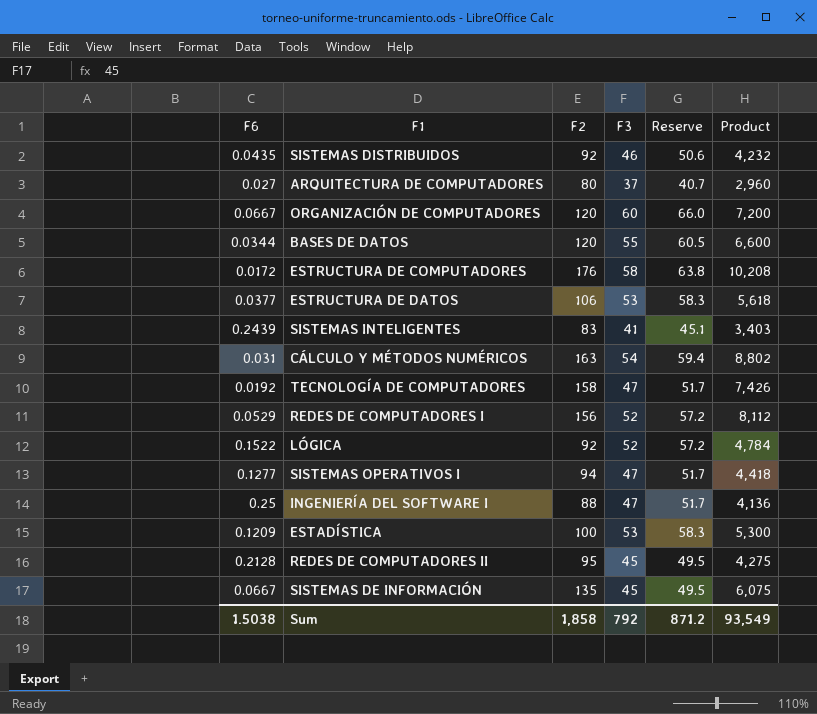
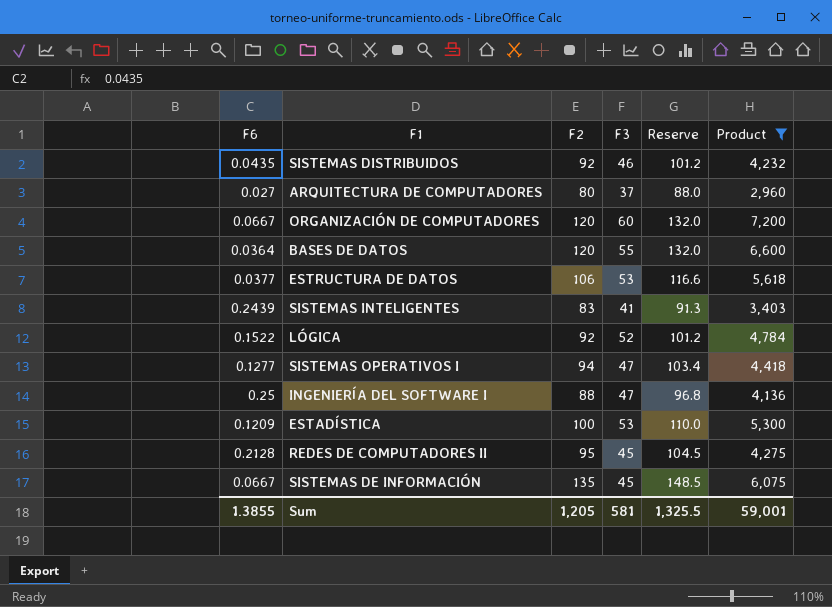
filter: none -> Product <= 7,200
column Reserve | formula: [F3] * 1.1 -> [F2] * 1.1
BASES DE DATOS | F6: 0.0344 -> 0.0364
Sum | F6: 1.5038 -> 1.3855
Sum | F2: 1,858 -> 1,205
Sum | F3: 792 -> 581
Sum | Reserve: 871.2 -> 1,325.5
Sum | Product: 93,549 -> 59,001

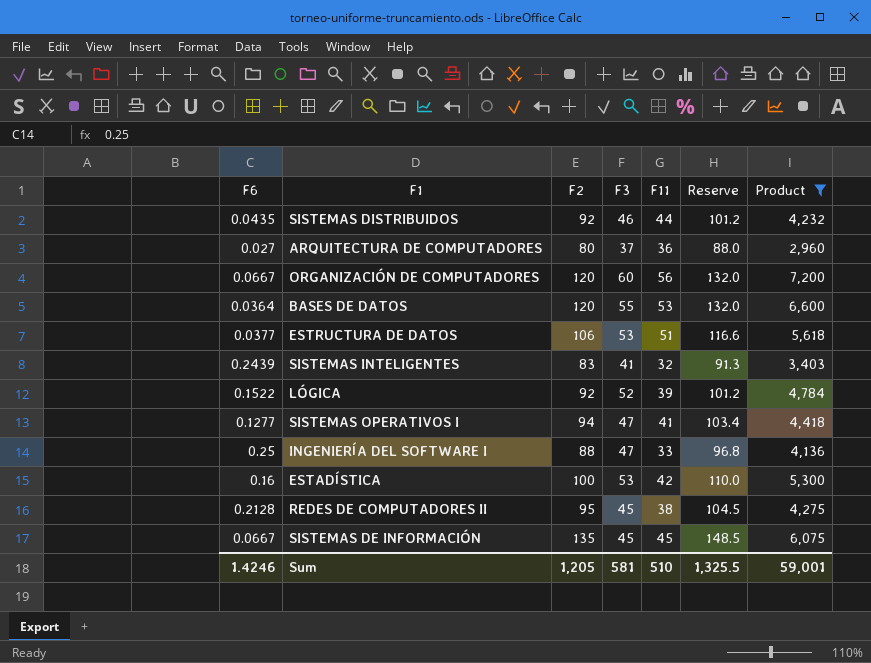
column F11 | position: none -> 5
ESTADÍSTICA | F6: 0.1209 -> 0.16
Sum | F6: 1.3855 -> 1.4246

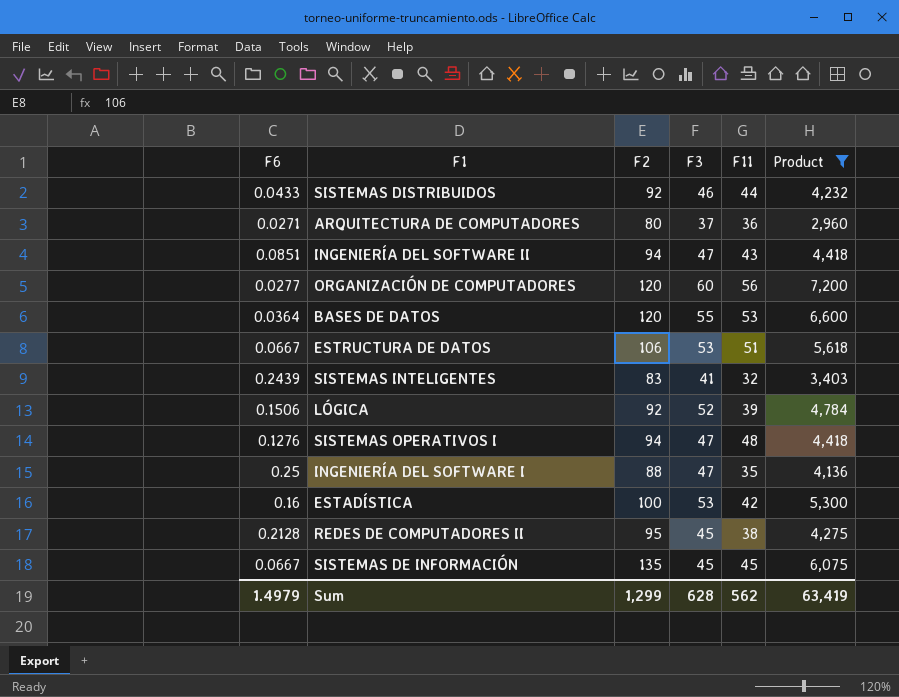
column Reserve | formula: [F2] * 1.1 -> none
SISTEMAS DISTRIBUIDOS | F6: 0.0435 -> 0.0433
ARQUITECTURA DE COMPUTADORES | F6: 0.027 -> 0.0271
row INGENIERÍA DEL SOFTWARE II: none -> 0.0851 | 94 | 47 | 43 | 4,418
ORGANIZACIÓN DE COMPUTADORES | F6: 0.0667 -> 0.0277
ESTRUCTURA DE DATOS | F6: 0.0377 -> 0.0667
LÓGICA | F6: 0.1522 -> 0.1506
SISTEMAS OPERATIVOS I | F6: 0.1277 -> 0.1276
SISTEMAS OPERATIVOS I | F11: 41 -> 48
INGENIERÍA DEL SOFTWARE I | F11: 33 -> 35
Sum | F6: 1.4246 -> 1.4979
Sum | F2: 1,205 -> 1,299
Sum | F3: 581 -> 628
Sum | F11: 510 -> 562
Sum | Product: 59,001 -> 63,419

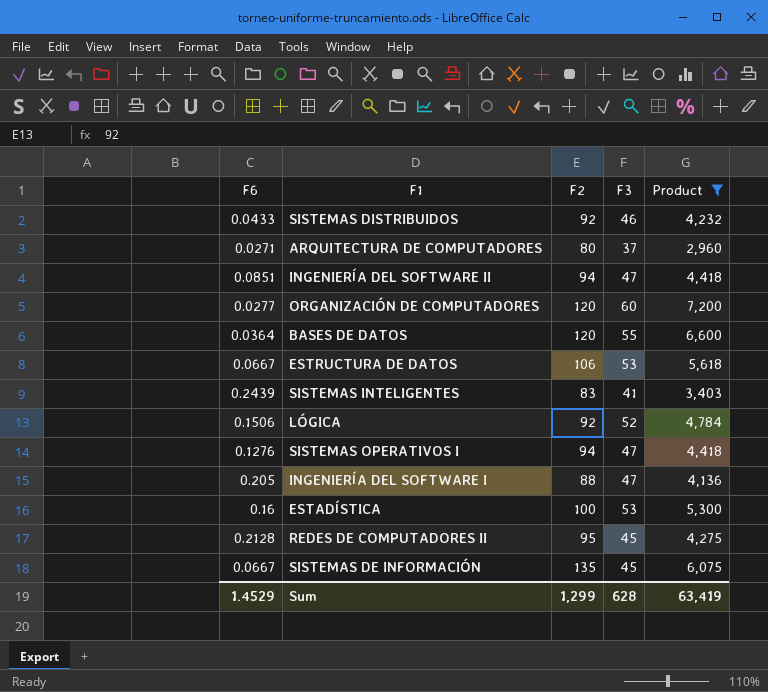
column F11 | position: 5 -> none
INGENIERÍA DEL SOFTWARE I | F6: 0.25 -> 0.205
Sum | F6: 1.4979 -> 1.4529

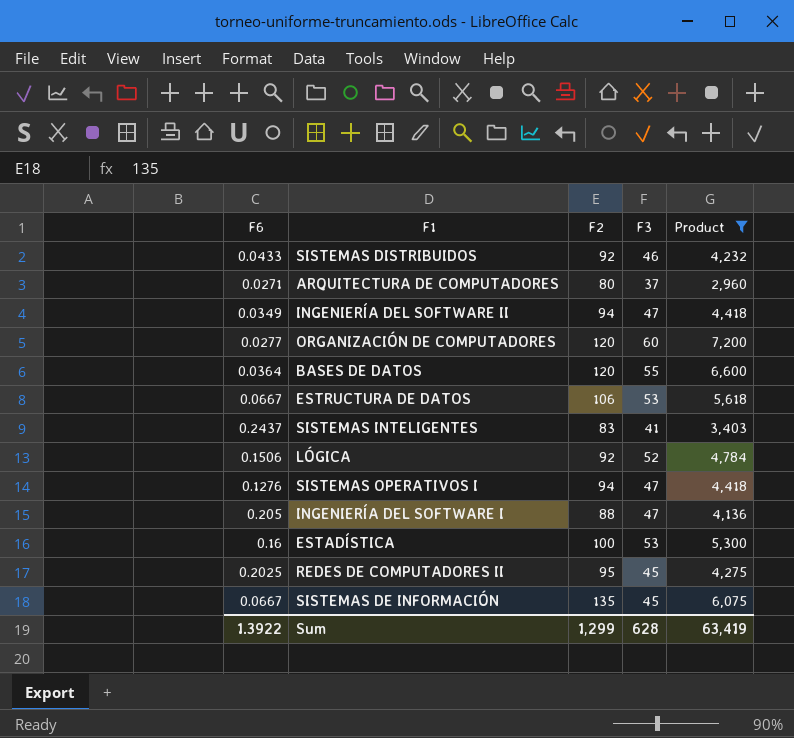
INGENIERÍA DEL SOFTWARE II | F6: 0.0851 -> 0.0349
SISTEMAS INTELIGENTES | F6: 0.2439 -> 0.2437
REDES DE COMPUTADORES II | F6: 0.2128 -> 0.2025
Sum | F6: 1.4529 -> 1.3922

